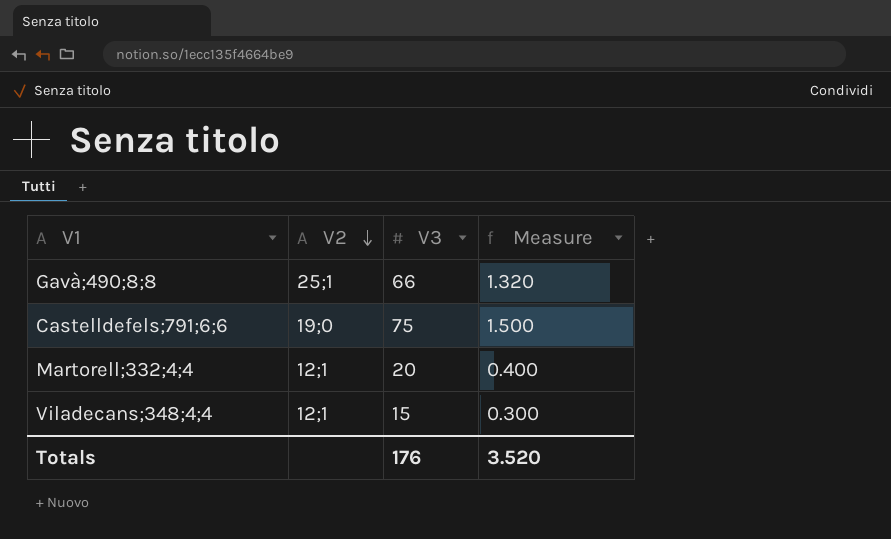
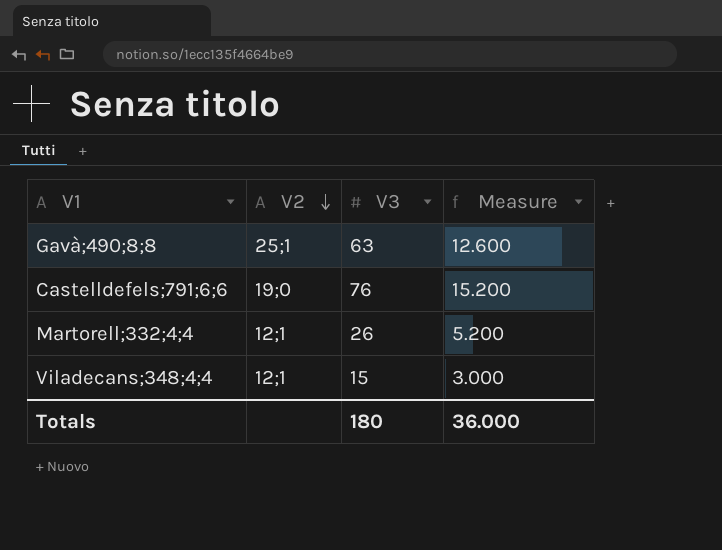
column Measure | formula: [V3] * 0.02 -> [V3] * 0.2
Gavà;490;8;8 | V3: 66 -> 63
Castelldefels;791;6;6 | V3: 75 -> 76
Martorell;332;4;4 | V3: 20 -> 26
Totals | V3: 176 -> 180
Totals | Measure: 3.520 -> 36.000

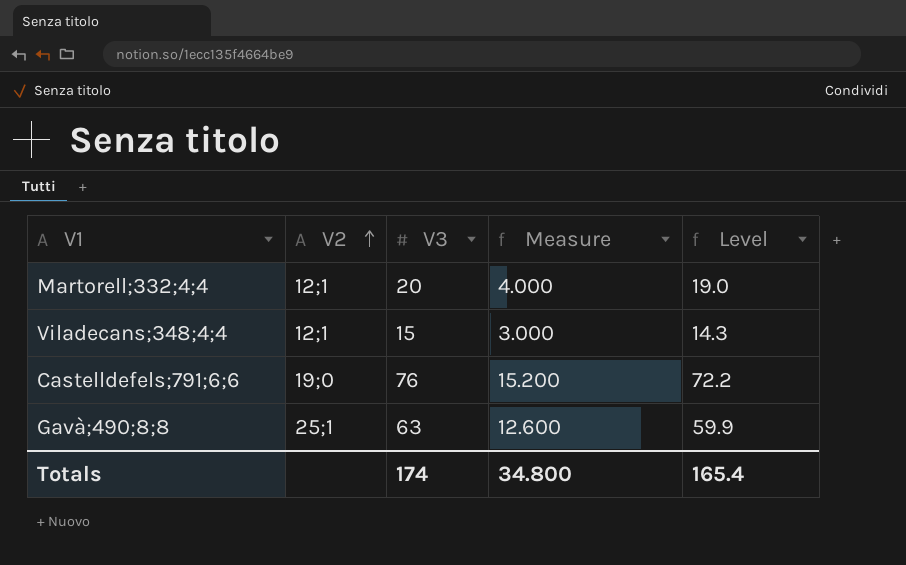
row order: V2 descending -> V2 ascending
column Level | formula: none -> [V3] * 0.95
Martorell;332;4;4 | V3: 26 -> 20
Martorell;332;4;4 | Measure: 5.200 -> 4.000
Totals | V3: 180 -> 174
Totals | Measure: 36.000 -> 34.800

